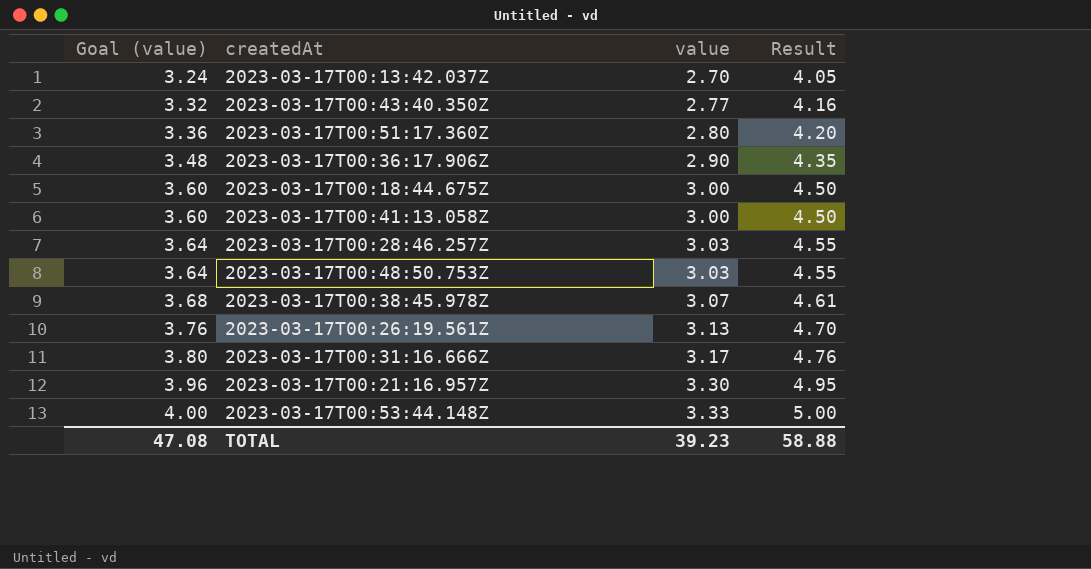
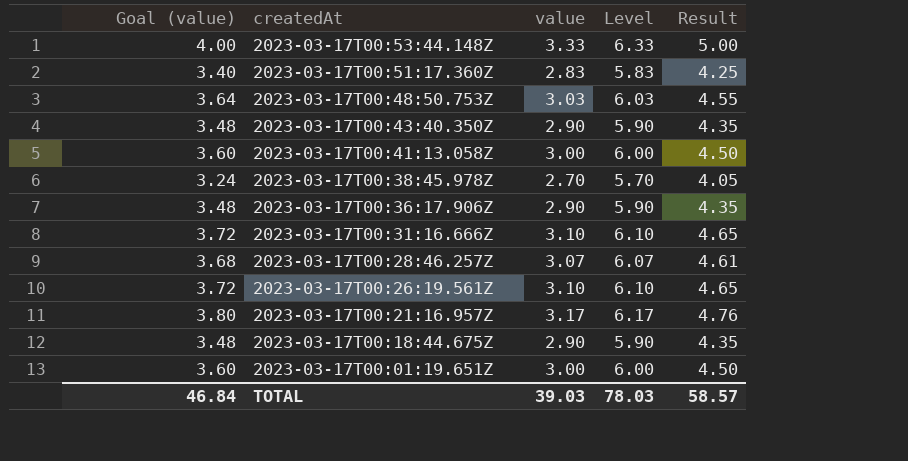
row order: Goal (value) ascending -> createdAt descending
column Level | formula: none -> [value] + 3
row 2023-03-17T00:13:42.037Z: 3.24 | 2.70 | 4.05 -> none
2023-03-17T00:51:17.360Z | Goal (value): 3.36 -> 3.40
2023-03-17T00:51:17.360Z | value: 2.80 -> 2.83
2023-03-17T00:51:17.360Z | Result: 4.20 -> 4.25
2023-03-17T00:43:40.350Z | Goal (value): 3.32 -> 3.48
2023-03-17T00:43:40.350Z | value: 2.77 -> 2.90
2023-03-17T00:43:40.350Z | Result: 4.16 -> 4.35
2023-03-17T00:38:45.978Z | Goal (value): 3.68 -> 3.24
2023-03-17T00:38:45.978Z | value: 3.07 -> 2.70
2023-03-17T00:38:45.978Z | Result: 4.61 -> 4.05
2023-03-17T00:31:16.666Z | Goal (value): 3.80 -> 3.72
2023-03-17T00:31:16.666Z | value: 3.17 -> 3.10
2023-03-17T00:31:16.666Z | Result: 4.76 -> 4.65
2023-03-17T00:28:46.257Z | Goal (value): 3.64 -> 3.68
2023-03-17T00:28:46.257Z | value: 3.03 -> 3.07
2023-03-17T00:28:46.257Z | Result: 4.55 -> 4.61
2023-03-17T00:26:19.561Z | Goal (value): 3.76 -> 3.72
2023-03-17T00:26:19.561Z | value: 3.13 -> 3.10
2023-03-17T00:26:19.561Z | Result: 4.70 -> 4.65
2023-03-17T00:21:16.957Z | Goal (value): 3.96 -> 3.80
2023-03-17T00:21:16.957Z | value: 3.30 -> 3.17
2023-03-17T00:21:16.957Z | Result: 4.95 -> 4.76
2023-03-17T00:18:44.675Z | Goal (value): 3.60 -> 3.48
2023-03-17T00:18:44.675Z | value: 3.00 -> 2.90
2023-03-17T00:18:44.675Z | Result: 4.50 -> 4.35
row 2023-03-17T00:01:19.651Z: none -> 3.60 | 3.00 | 6.00 | 4.50
TOTAL | Goal (value): 47.08 -> 46.84
TOTAL | value: 39.23 -> 39.03
TOTAL | Result: 58.88 -> 58.57

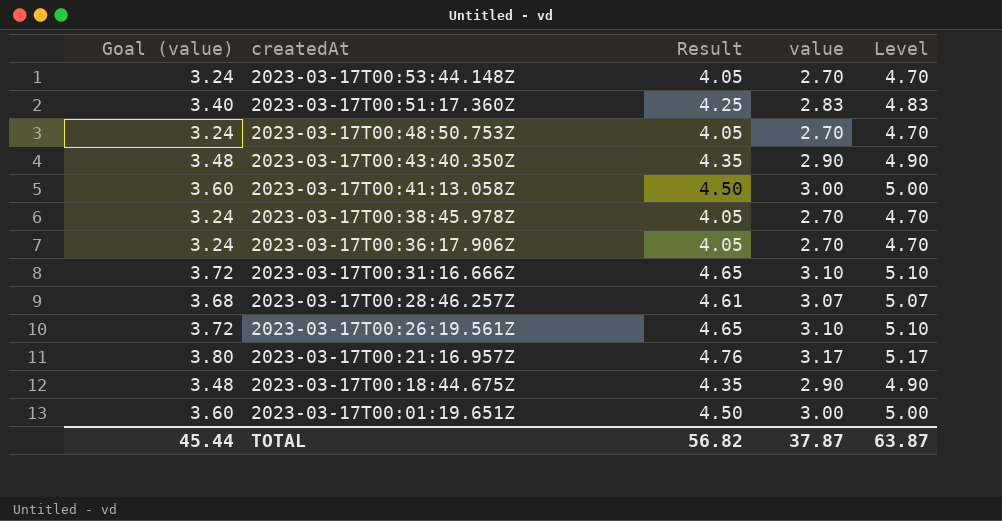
column Result | position: 5 -> 3
column Level | formula: [value] + 3 -> [value] + 2
2023-03-17T00:53:44.148Z | Goal (value): 4.00 -> 3.24
2023-03-17T00:53:44.148Z | Result: 5.00 -> 4.05
2023-03-17T00:53:44.148Z | value: 3.33 -> 2.70
2023-03-17T00:48:50.753Z | Goal (value): 3.64 -> 3.24
2023-03-17T00:48:50.753Z | Result: 4.55 -> 4.05
2023-03-17T00:48:50.753Z | value: 3.03 -> 2.70
2023-03-17T00:36:17.906Z | Goal (value): 3.48 -> 3.24
2023-03-17T00:36:17.906Z | Result: 4.35 -> 4.05
2023-03-17T00:36:17.906Z | value: 2.90 -> 2.70
TOTAL | Goal (value): 46.84 -> 45.44
TOTAL | Result: 58.57 -> 56.82
TOTAL | value: 39.03 -> 37.87
TOTAL | Level: 78.03 -> 63.87

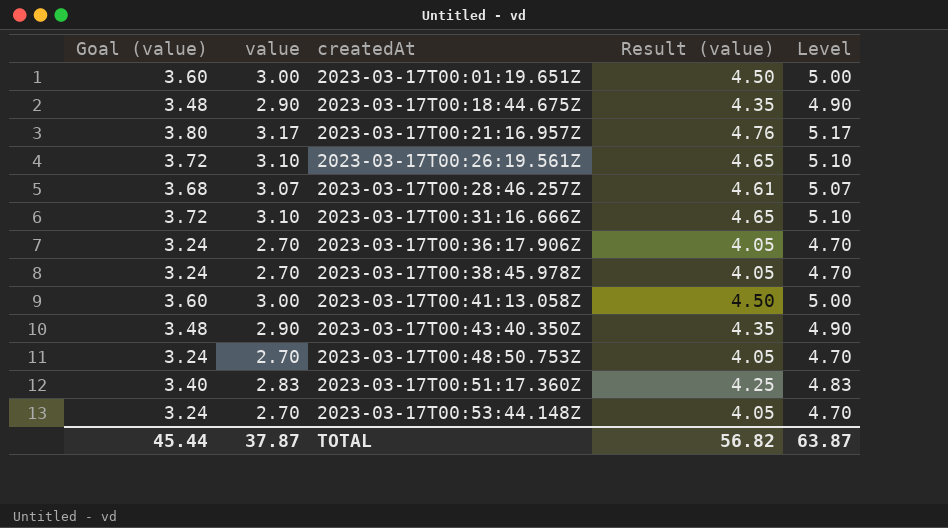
row order: createdAt descending -> createdAt ascending
column value | position: 4 -> 2
column name: Result -> Result (value)

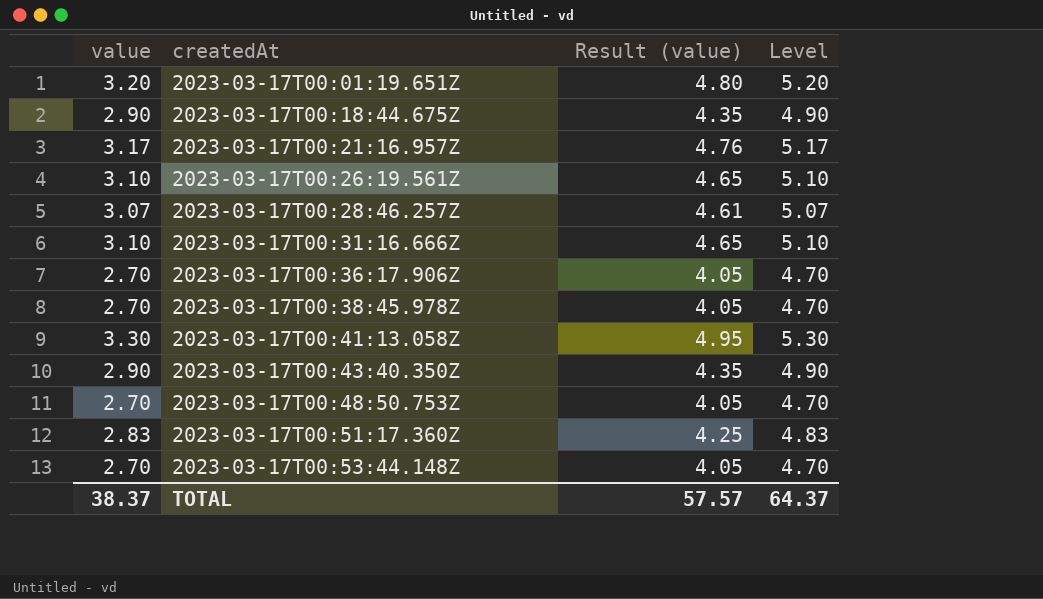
column Goal (value) | formula: [value] * 1.2 -> none
2023-03-17T00:01:19.651Z | value: 3.00 -> 3.20
2023-03-17T00:01:19.651Z | Result (value): 4.50 -> 4.80
2023-03-17T00:01:19.651Z | Level: 5.00 -> 5.20
2023-03-17T00:41:13.058Z | value: 3.00 -> 3.30
2023-03-17T00:41:13.058Z | Result (value): 4.50 -> 4.95
2023-03-17T00:41:13.058Z | Level: 5.00 -> 5.30
TOTAL | value: 37.87 -> 38.37
TOTAL | Result (value): 56.82 -> 57.57
TOTAL | Level: 63.87 -> 64.37

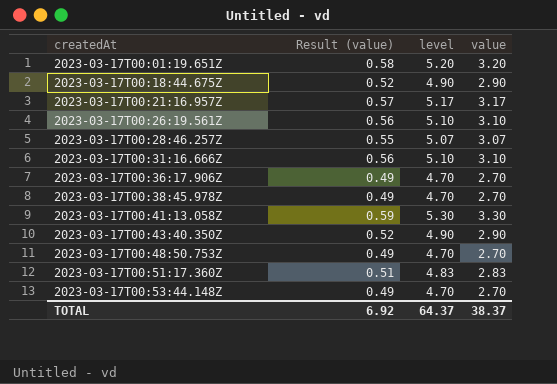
column Result (value) | formula: [value] * 1.5 -> [value] * 0.18
column name: Level -> level
column value | position: 1 -> 4
TOTAL | Result (value): 57.57 -> 6.92

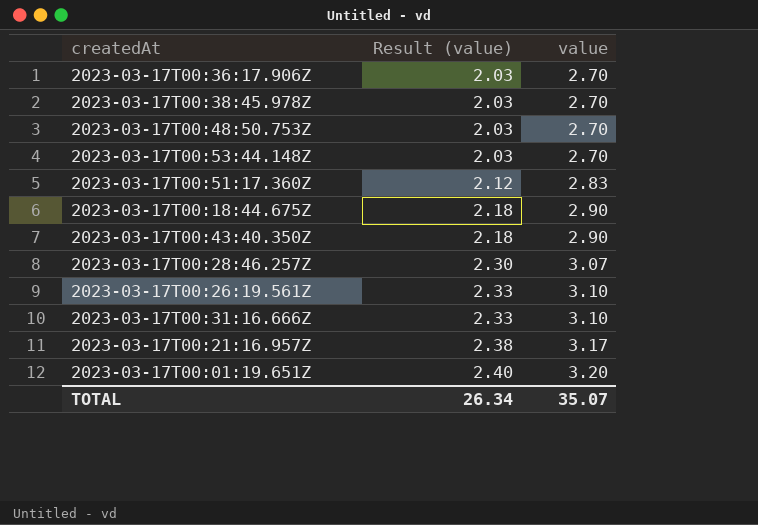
row order: createdAt ascending -> Result (value) ascending
column level | formula: [value] + 2 -> none
column Result (value) | formula: [value] * 0.18 -> [value] * 0.75
row 2023-03-17T00:41:13.058Z: 0.59 | 5.30 | 3.30 -> none
TOTAL | Result (value): 6.92 -> 26.34
TOTAL | value: 38.37 -> 35.07

